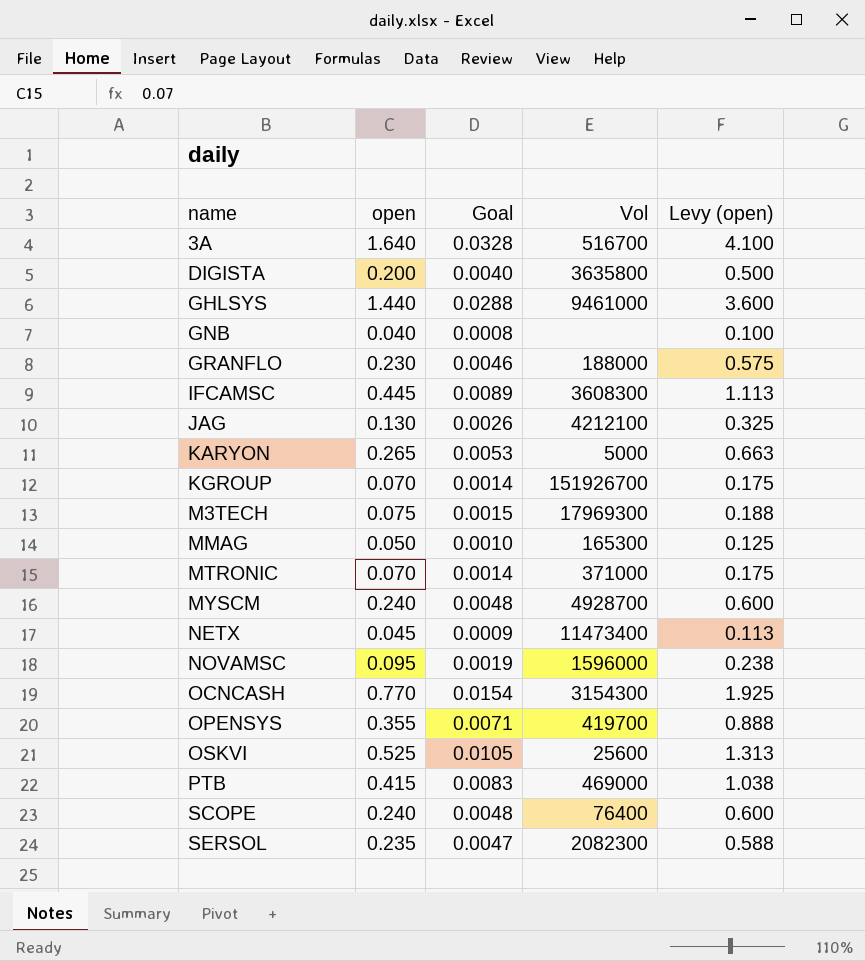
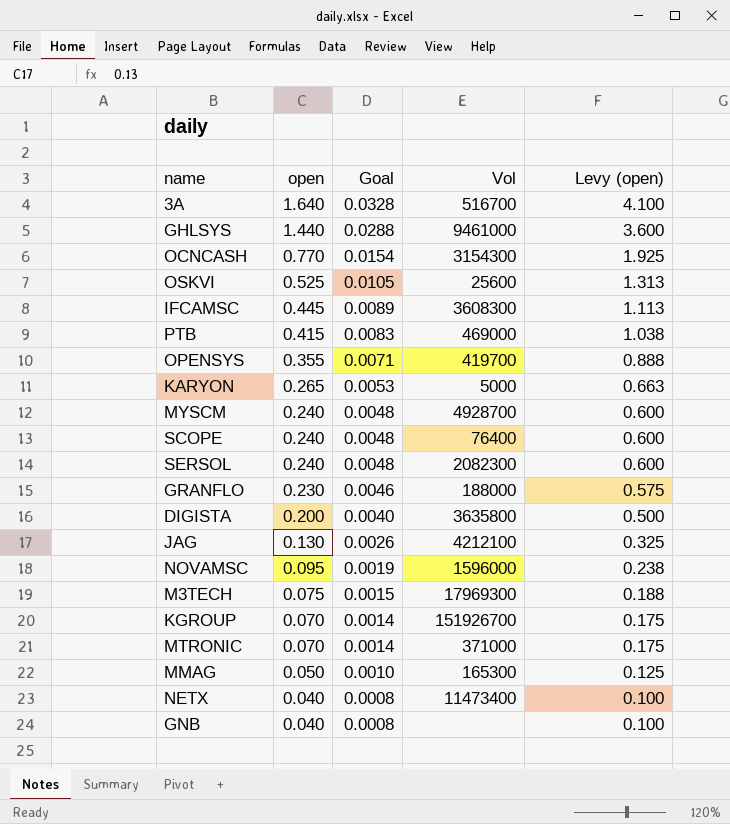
row order: name ascending -> open descending
SERSOL | open: 0.235 -> 0.240
SERSOL | Goal: 0.0047 -> 0.0048
SERSOL | Levy (open): 0.588 -> 0.600
NETX | open: 0.045 -> 0.040
NETX | Goal: 0.0009 -> 0.0008
NETX | Levy (open): 0.113 -> 0.100

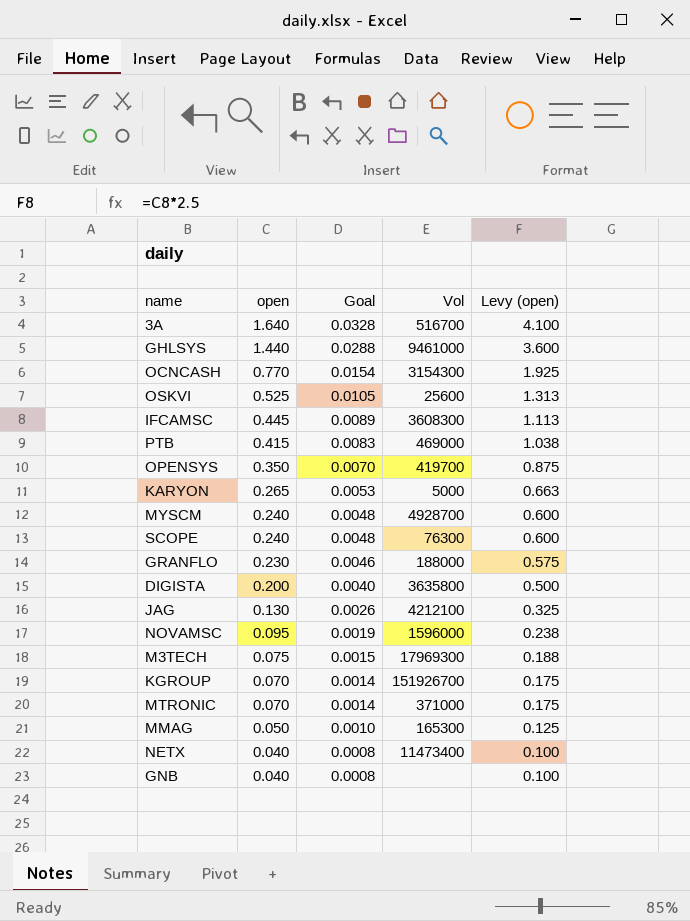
row SERSOL: 0.240 | 0.0048 | 2082300 | 0.600 -> none
OPENSYS | open: 0.355 -> 0.350
OPENSYS | Goal: 0.0071 -> 0.0070
OPENSYS | Levy (open): 0.888 -> 0.875
SCOPE | Vol: 76400 -> 76300

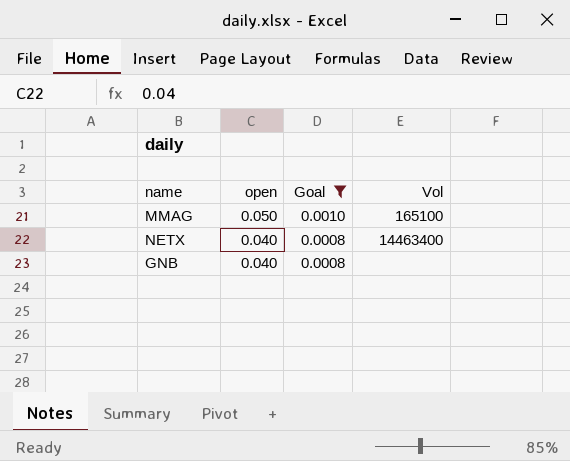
filter: none -> Goal <= 0.0010
column Levy (open) | formula: [open] * 2.5 -> none
MMAG | Vol: 165300 -> 165100
NETX | Vol: 11473400 -> 14463400

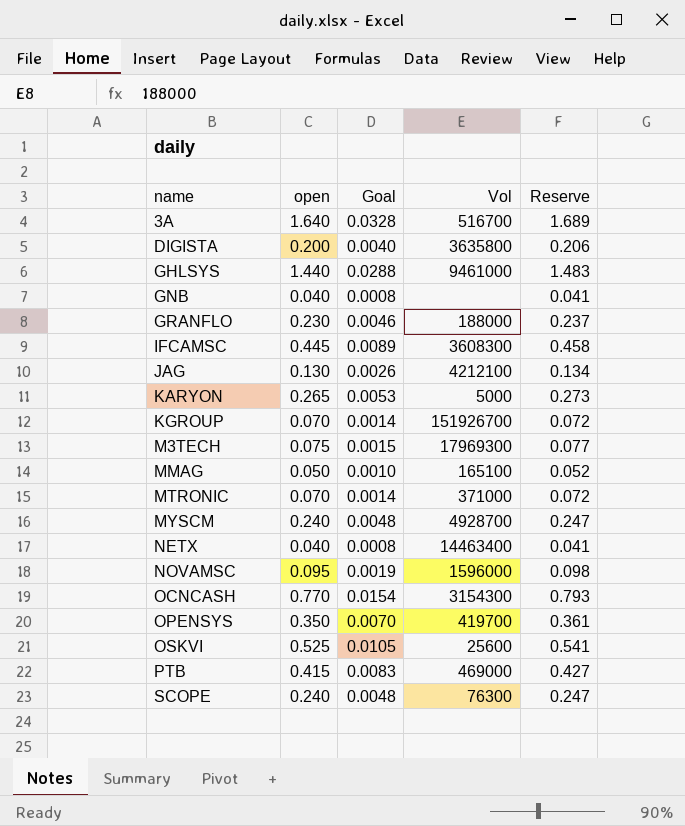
filter: Goal <= 0.0010 -> none
row order: open descending -> name ascending
column Reserve | formula: none -> [open] * 1.03

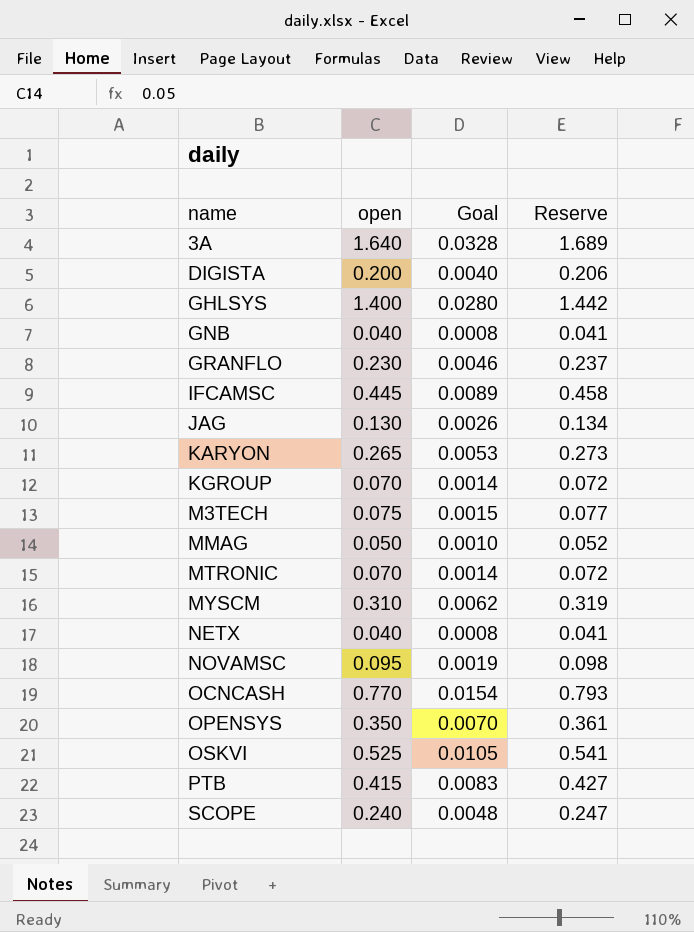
column Vol | position: 4 -> none
GHLSYS | open: 1.440 -> 1.400
GHLSYS | Goal: 0.0288 -> 0.0280
GHLSYS | Reserve: 1.483 -> 1.442
MYSCM | open: 0.240 -> 0.310
MYSCM | Goal: 0.0048 -> 0.0062
MYSCM | Reserve: 0.247 -> 0.319

